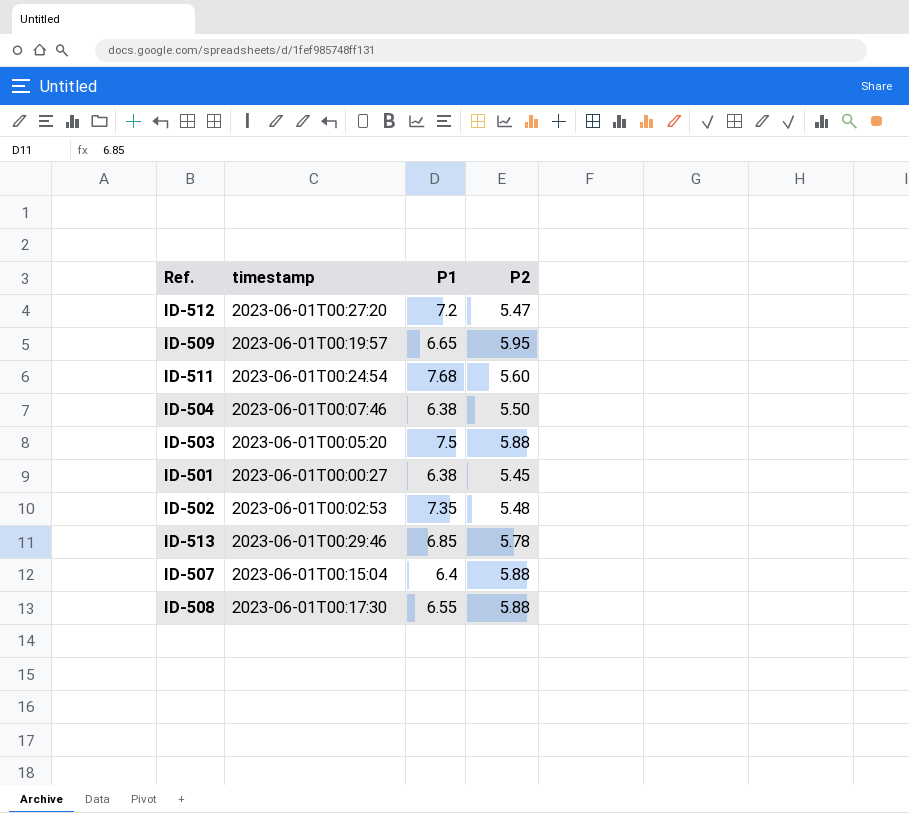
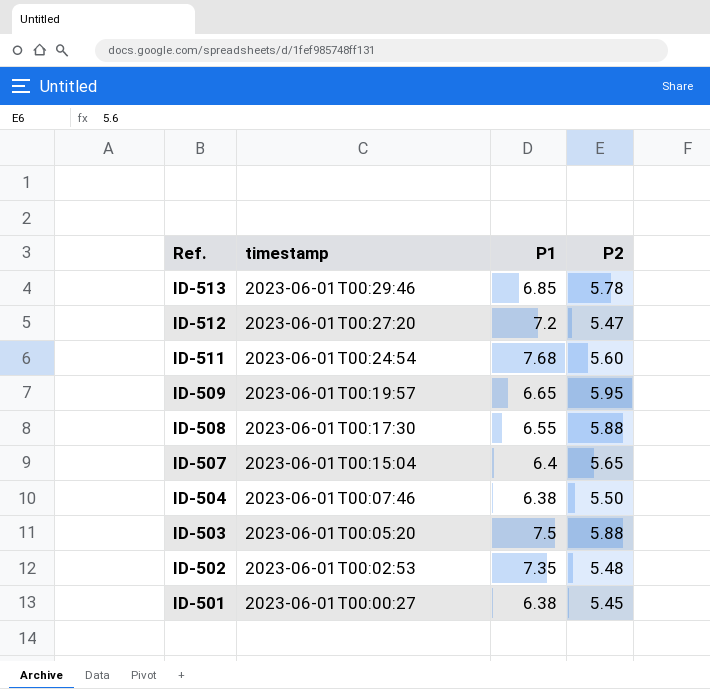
row order: none -> Ref. descending
ID-507 | P2: 5.88 -> 5.65

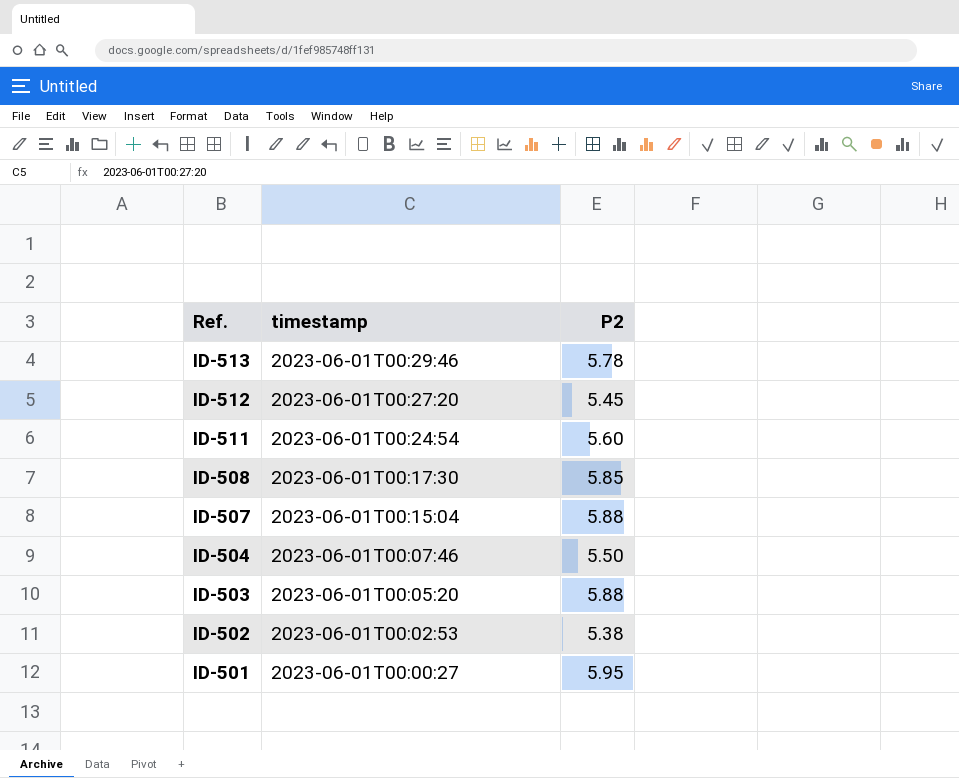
column P1 | position: 3 -> none
row ID-509: 2023-06-01T00:19:57 | 6.65 | 5.95 -> none
ID-512 | P2: 5.47 -> 5.45
ID-508 | P2: 5.88 -> 5.85
ID-507 | P2: 5.65 -> 5.88
ID-502 | P2: 5.48 -> 5.38
ID-501 | P2: 5.45 -> 5.95

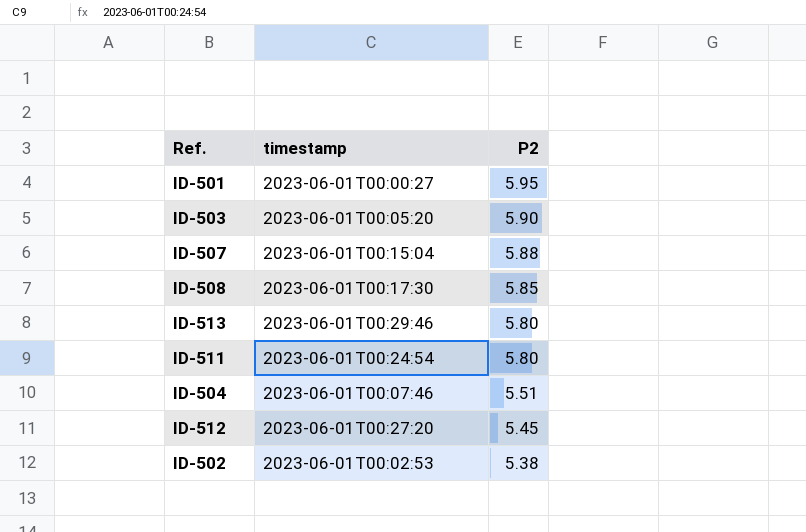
row order: Ref. descending -> P2 descending
ID-503 | P2: 5.88 -> 5.90
ID-513 | P2: 5.78 -> 5.80
ID-511 | P2: 5.60 -> 5.80
ID-504 | P2: 5.50 -> 5.51

